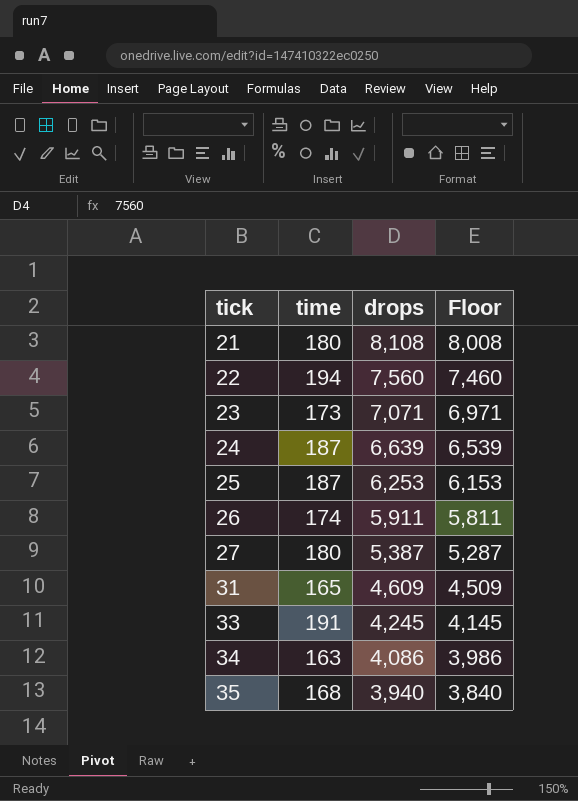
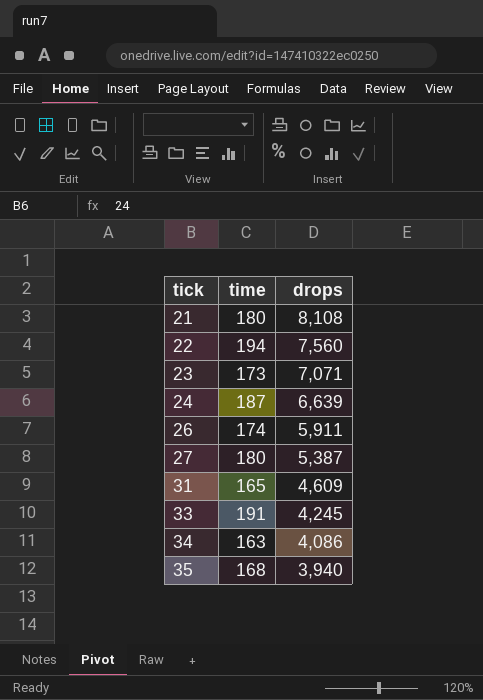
column Floor | formula: [drops] - 100 -> none
row 25: 187 | 6,253 | 6,153 -> none

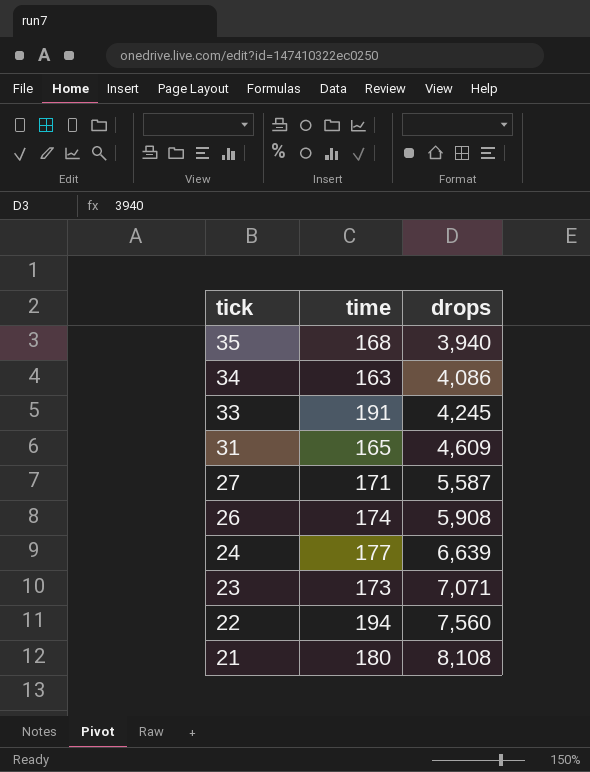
row order: tick ascending -> tick descending
27 | time: 180 -> 171
27 | drops: 5,387 -> 5,587
26 | drops: 5,911 -> 5,908
24 | time: 187 -> 177

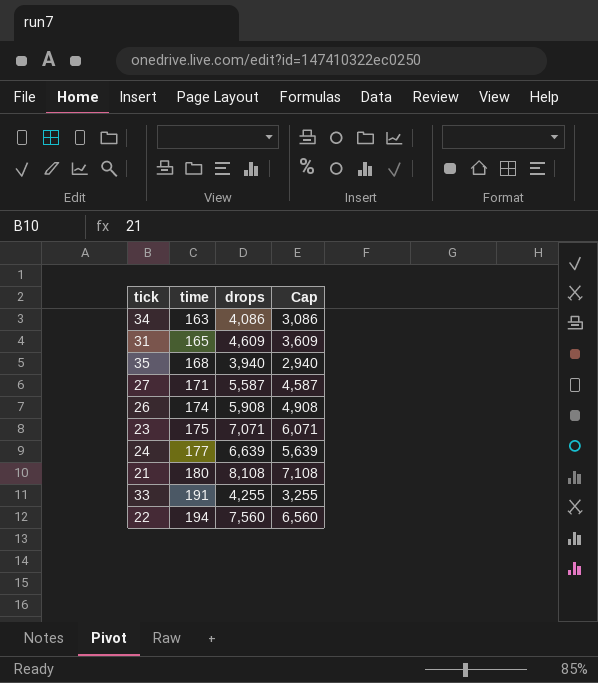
row order: tick descending -> time ascending
column Cap | formula: none -> [drops] - 1000
23 | time: 173 -> 175
33 | drops: 4,245 -> 4,255

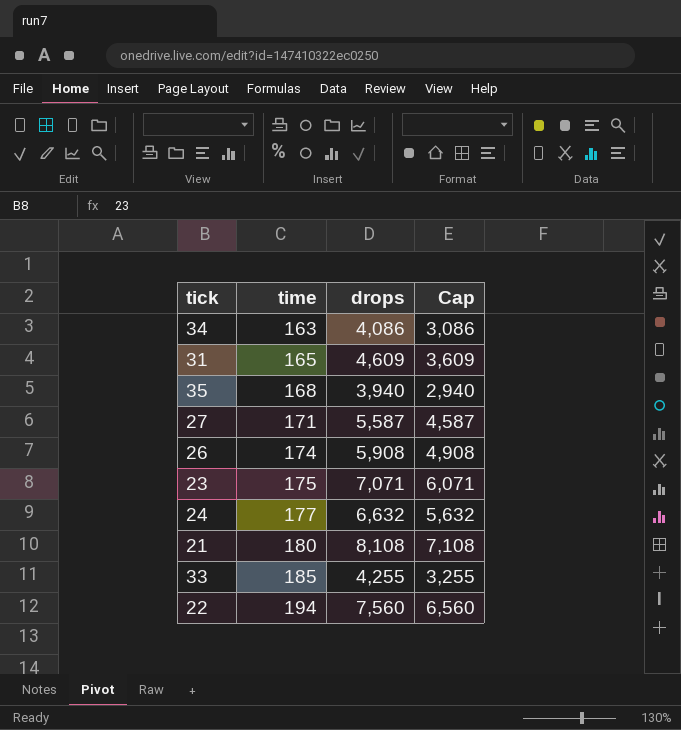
24 | drops: 6,639 -> 6,632
24 | Cap: 5,639 -> 5,632
33 | time: 191 -> 185

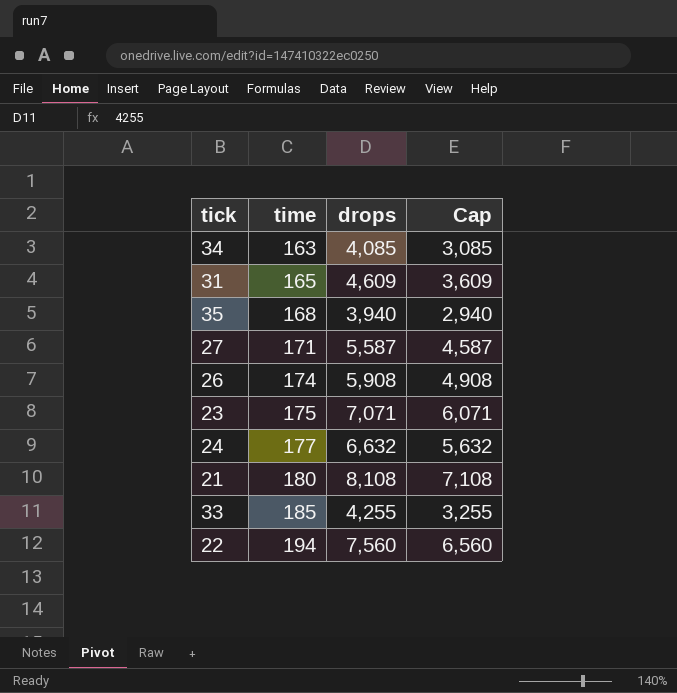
34 | drops: 4,086 -> 4,085
34 | Cap: 3,086 -> 3,085

